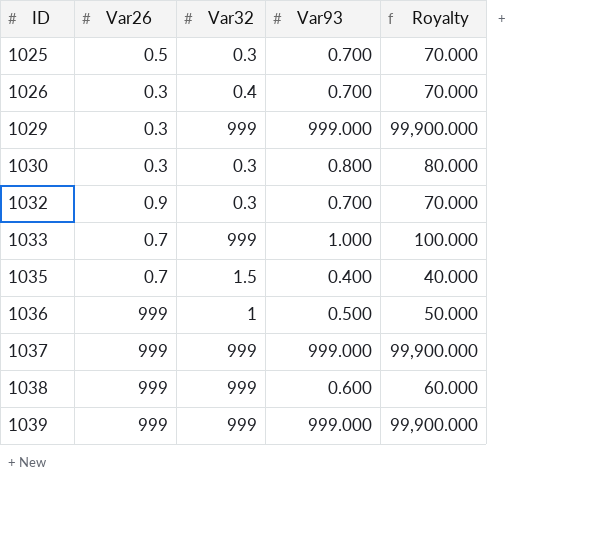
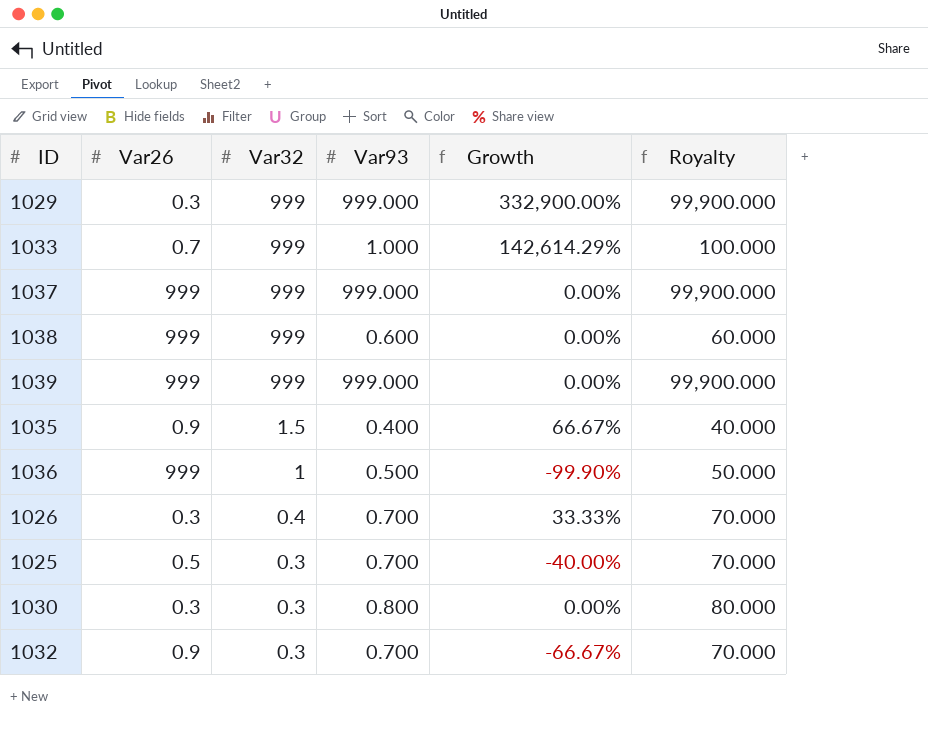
row order: ID ascending -> Var32 descending
column Growth | formula: none -> ([Var32] - [Var26]) / [Var26]
1035 | Var26: 0.7 -> 0.9

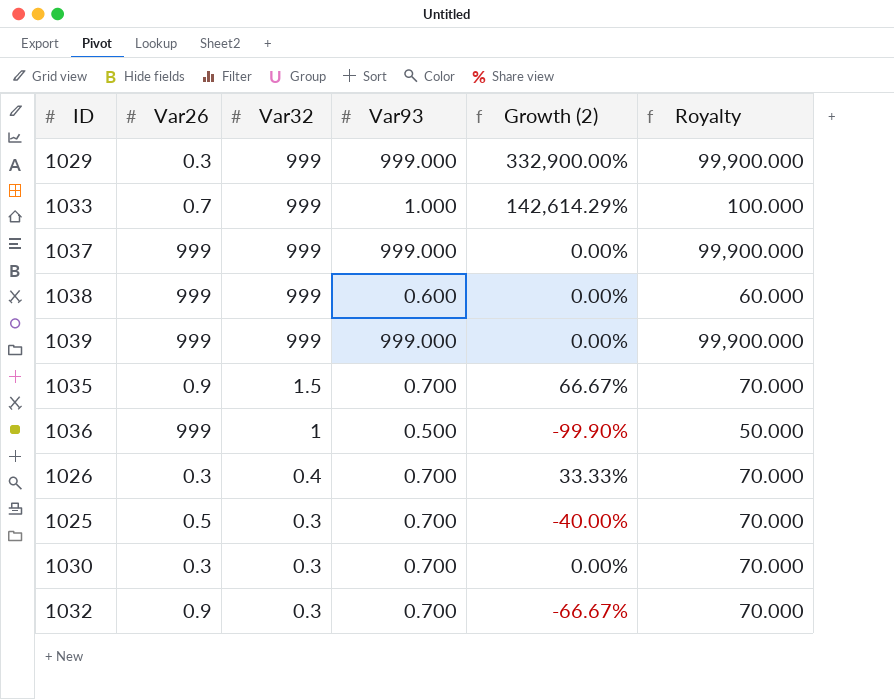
column name: Growth -> Growth (2)
1035 | Var93: 0.400 -> 0.700
1035 | Royalty: 40.000 -> 70.000
1030 | Var93: 0.800 -> 0.700
1030 | Royalty: 80.000 -> 70.000

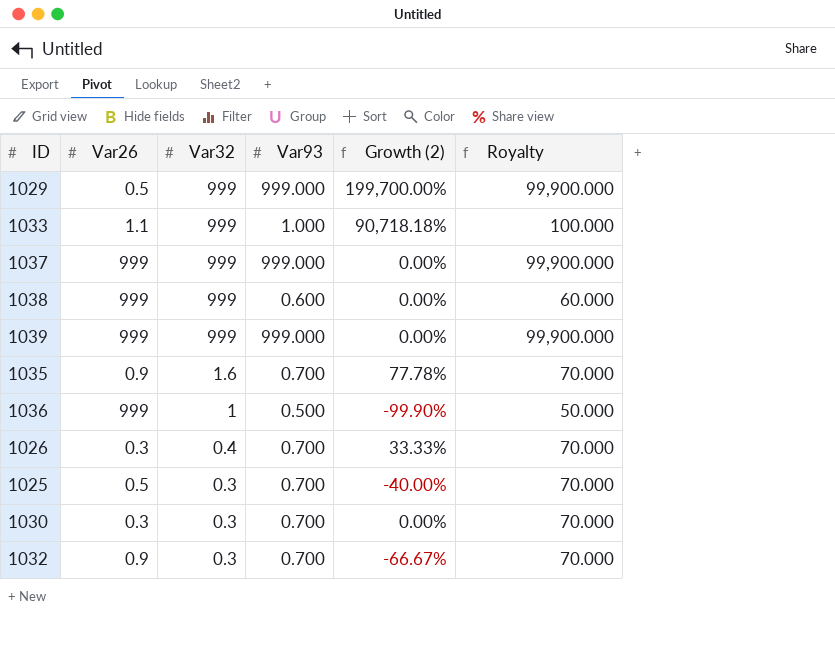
1029 | Var26: 0.3 -> 0.5
1029 | Growth (2): 332,900.00% -> 199,700.00%
1033 | Var26: 0.7 -> 1.1
1033 | Growth (2): 142,614.29% -> 90,718.18%
1035 | Var32: 1.5 -> 1.6
1035 | Growth (2): 66.67% -> 77.78%

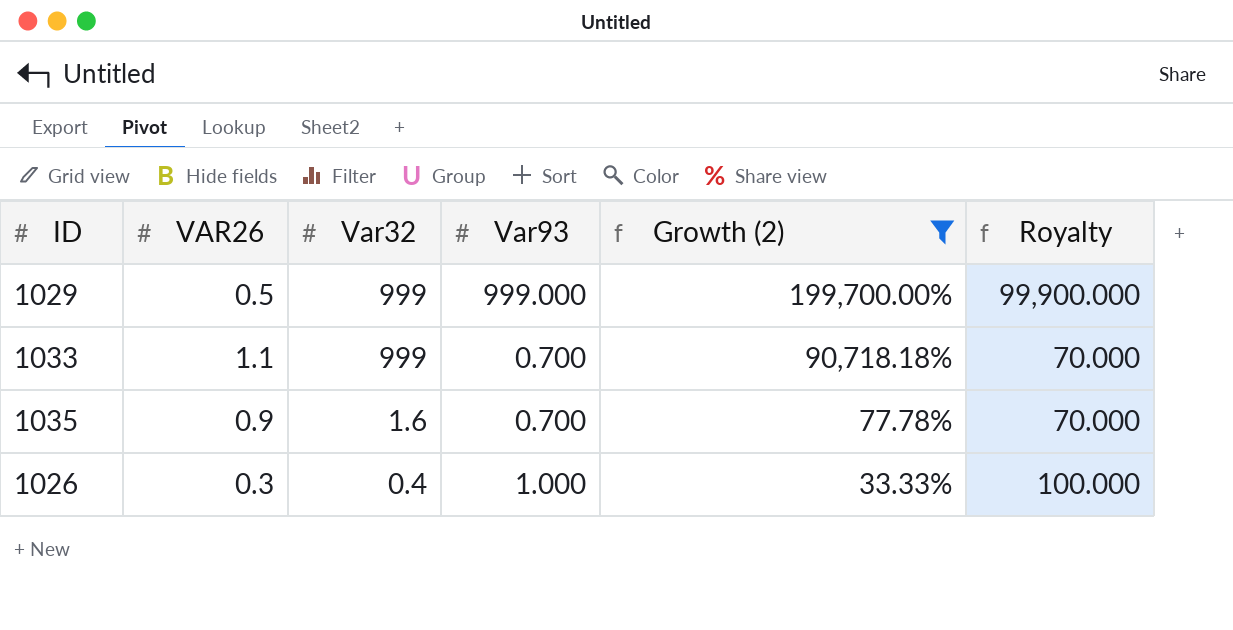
filter: none -> Growth (2) >= 33.33%
column name: Var26 -> VAR26
1033 | Var93: 1.000 -> 0.700
1033 | Royalty: 100.000 -> 70.000
1026 | Var93: 0.700 -> 1.000
1026 | Royalty: 70.000 -> 100.000

